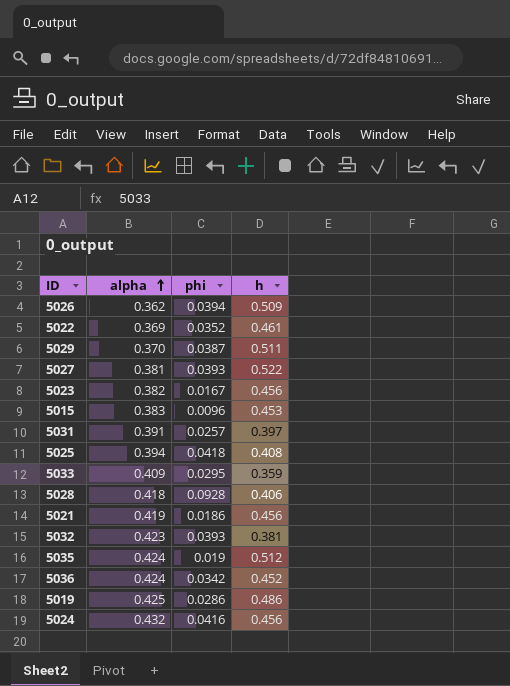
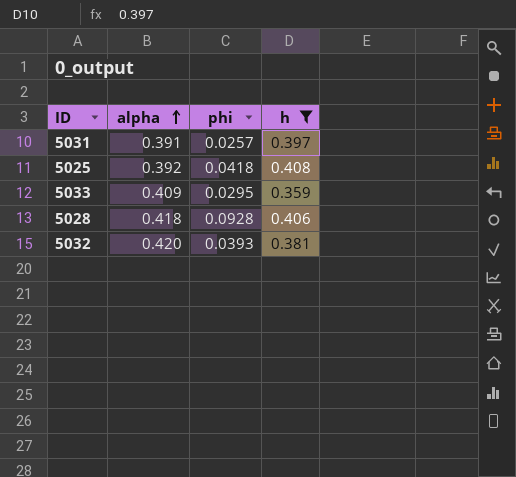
filter: none -> h <= 0.408
5025 | alpha: 0.394 -> 0.392
5032 | alpha: 0.423 -> 0.420

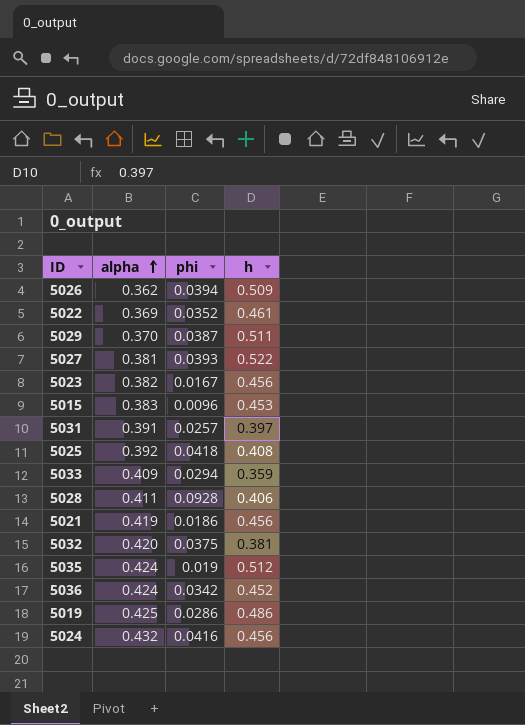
filter: h <= 0.408 -> none
5033 | phi: 0.0295 -> 0.0294
5028 | alpha: 0.418 -> 0.411
5032 | phi: 0.0393 -> 0.0375

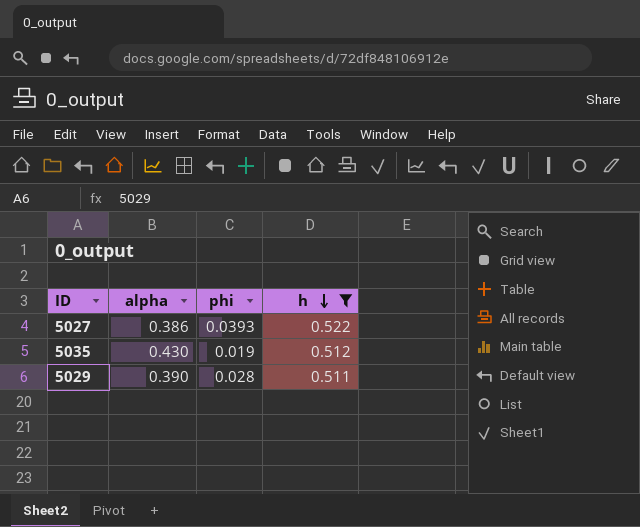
filter: none -> h >= 0.511
row order: alpha ascending -> h descending
5027 | alpha: 0.381 -> 0.386
5035 | alpha: 0.424 -> 0.430
5029 | alpha: 0.370 -> 0.390
5029 | phi: 0.0387 -> 0.028

